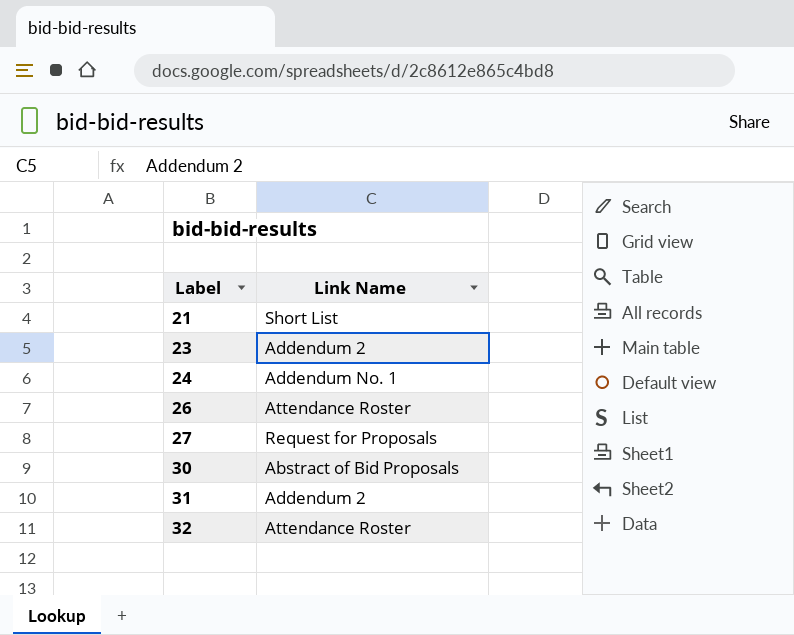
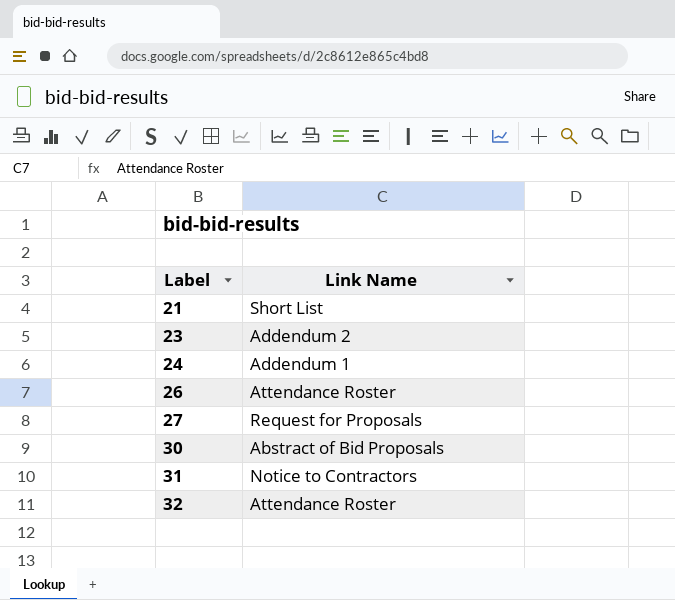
24 | Link Name: Addendum No. 1 -> Addendum 1
31 | Link Name: Addendum 2 -> Notice to Contractors

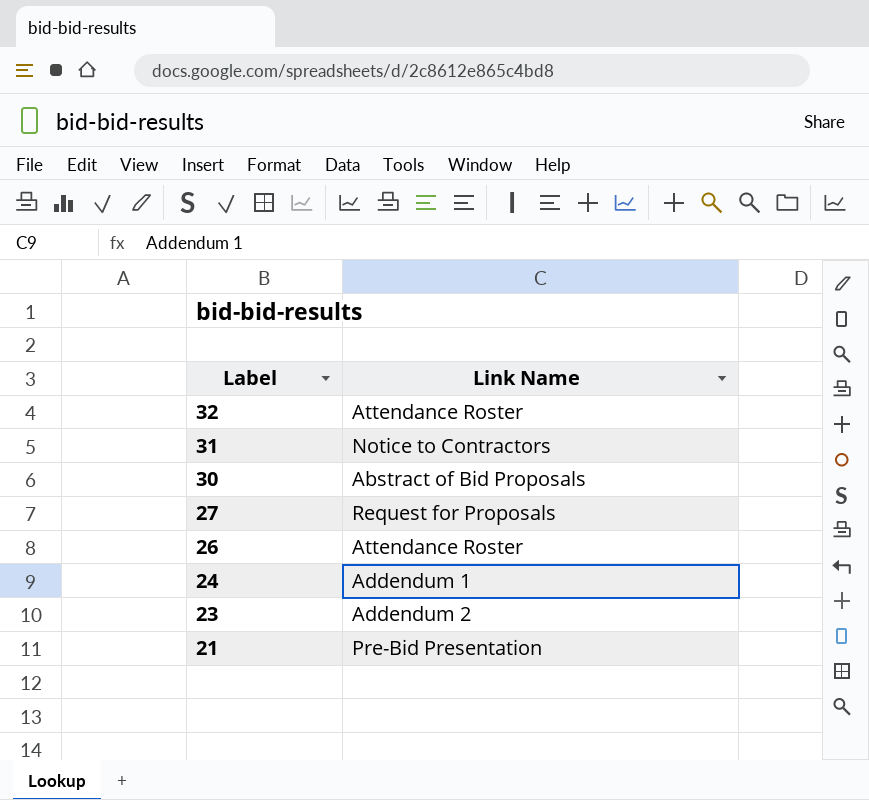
row order: Label ascending -> Label descending
21 | Link Name: Short List -> Pre-Bid Presentation

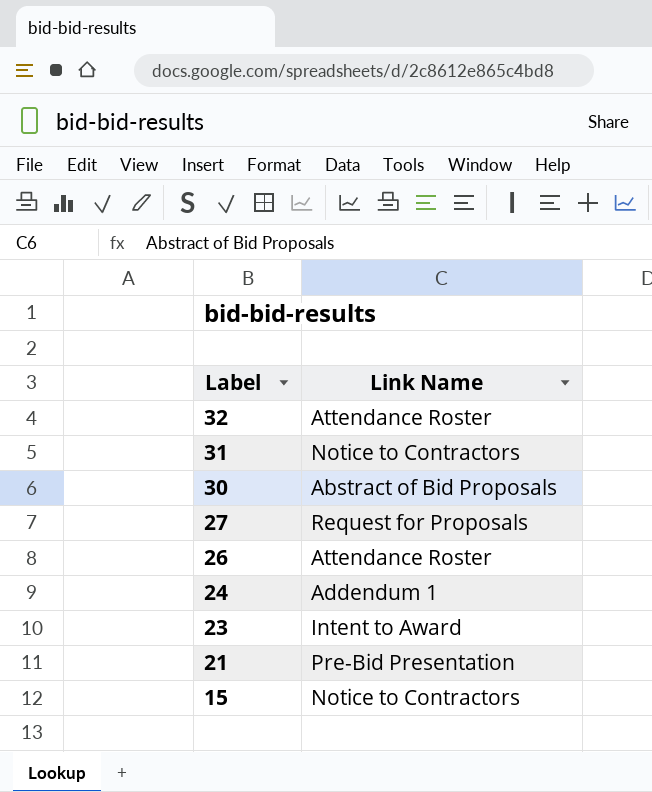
23 | Link Name: Addendum 2 -> Intent to Award
row 15: none -> Notice to Contractors

